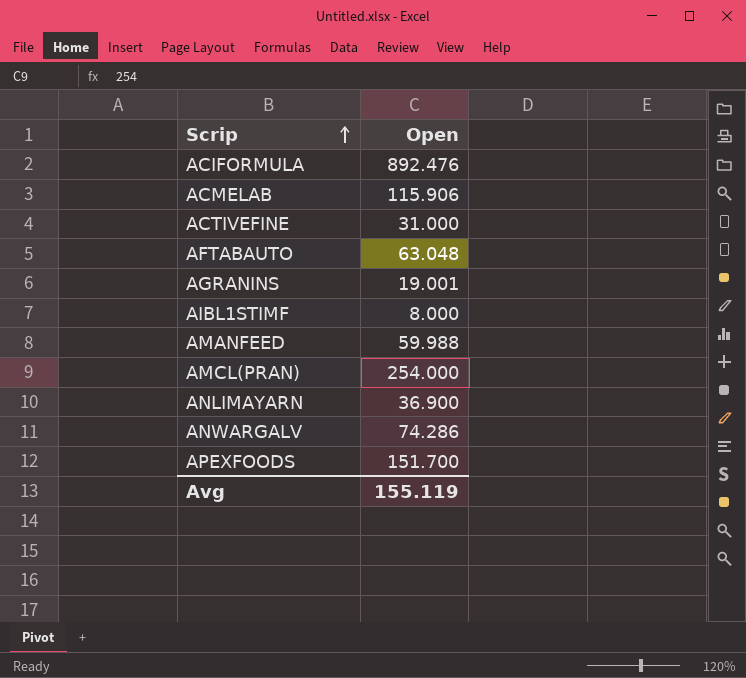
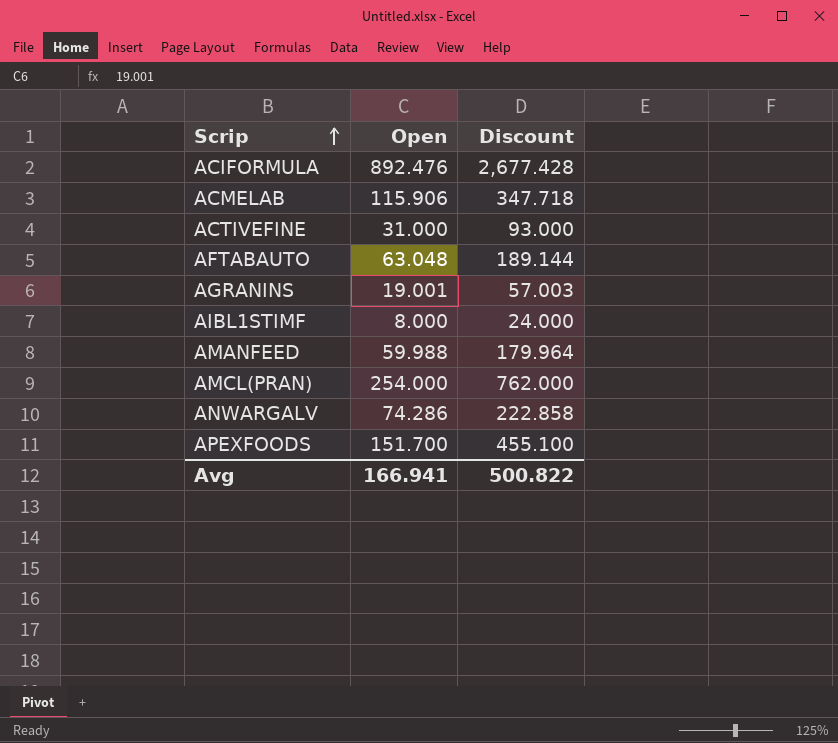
column Discount | formula: none -> [Open] * 3
row ANLIMAYARN: 36.900 -> none
Avg | Open: 155.119 -> 166.941

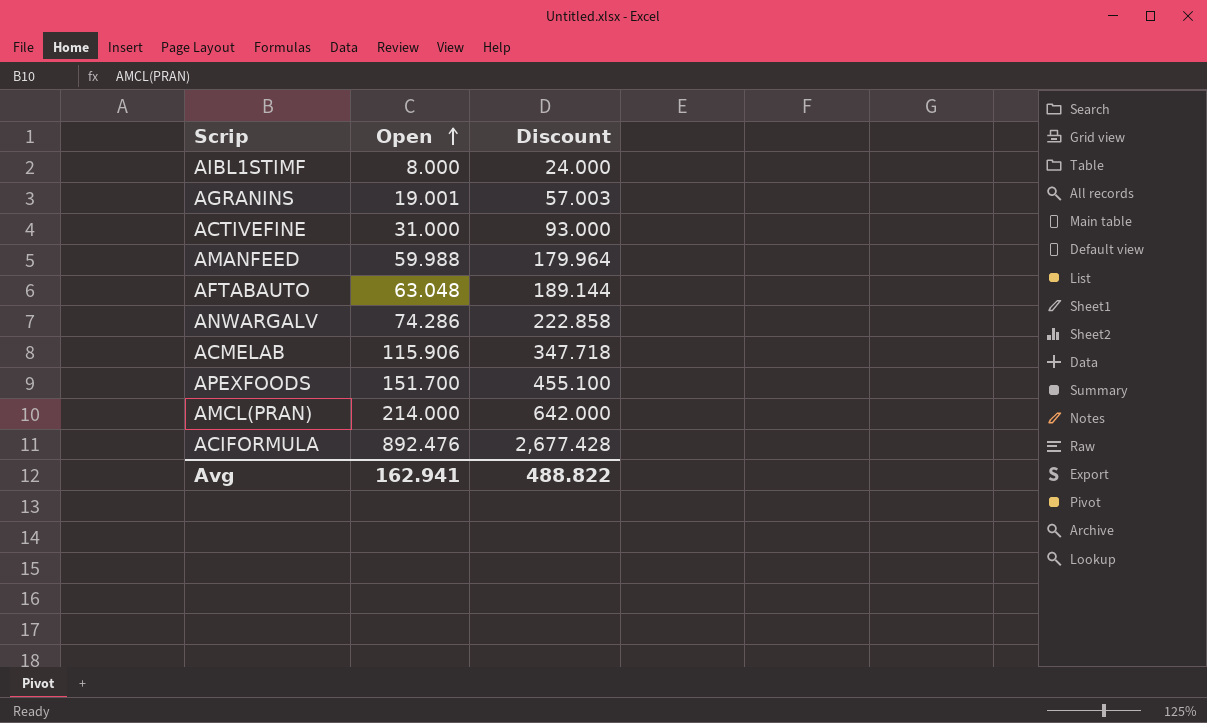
row order: Scrip ascending -> Open ascending
AMCL(PRAN) | Open: 254.000 -> 214.000
AMCL(PRAN) | Discount: 762.000 -> 642.000
Avg | Open: 166.941 -> 162.941
Avg | Discount: 500.822 -> 488.822

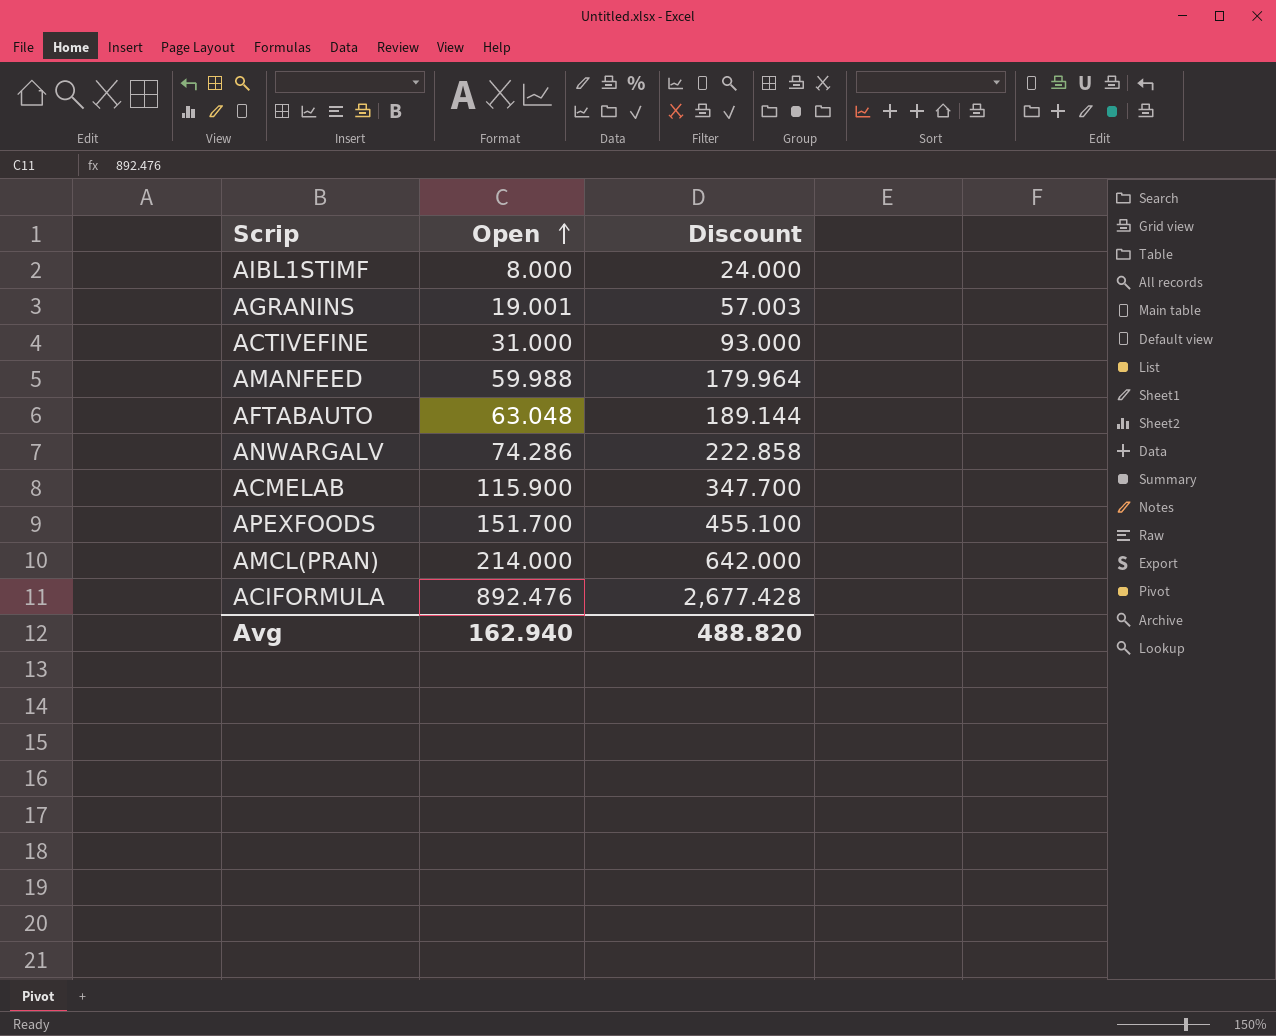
ACMELAB | Open: 115.906 -> 115.900
ACMELAB | Discount: 347.718 -> 347.700
Avg | Open: 162.941 -> 162.940
Avg | Discount: 488.822 -> 488.820

